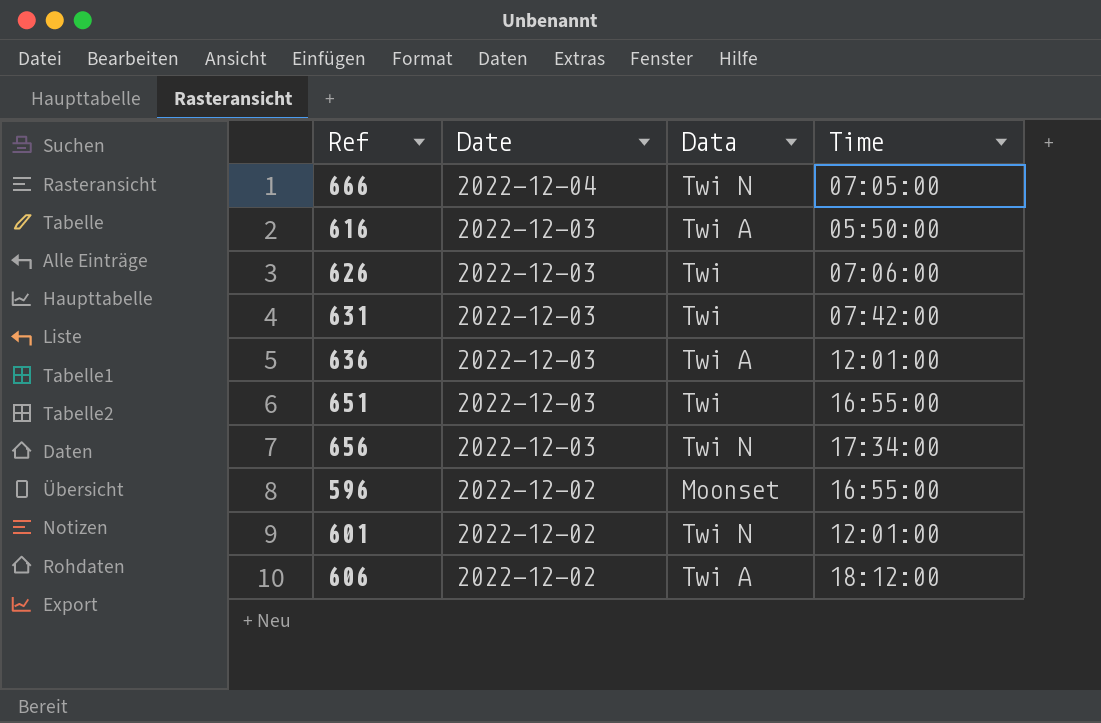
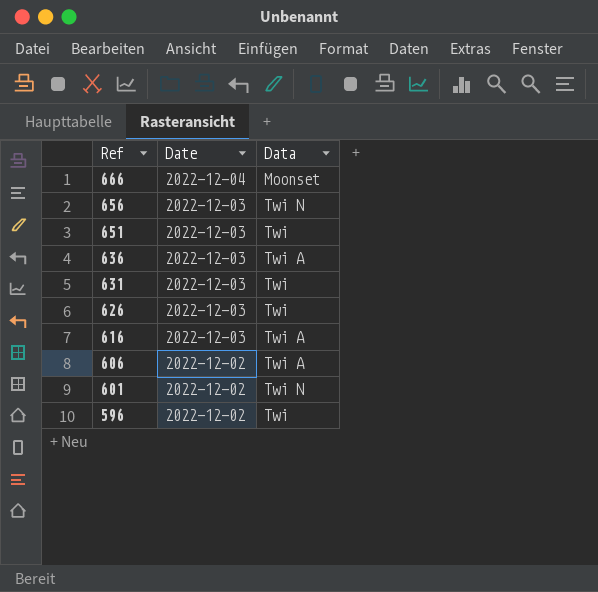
row order: Date descending -> Ref descending
column Time | position: 4 -> none
666 | Data: Twi N -> Moonset
596 | Data: Moonset -> Twi

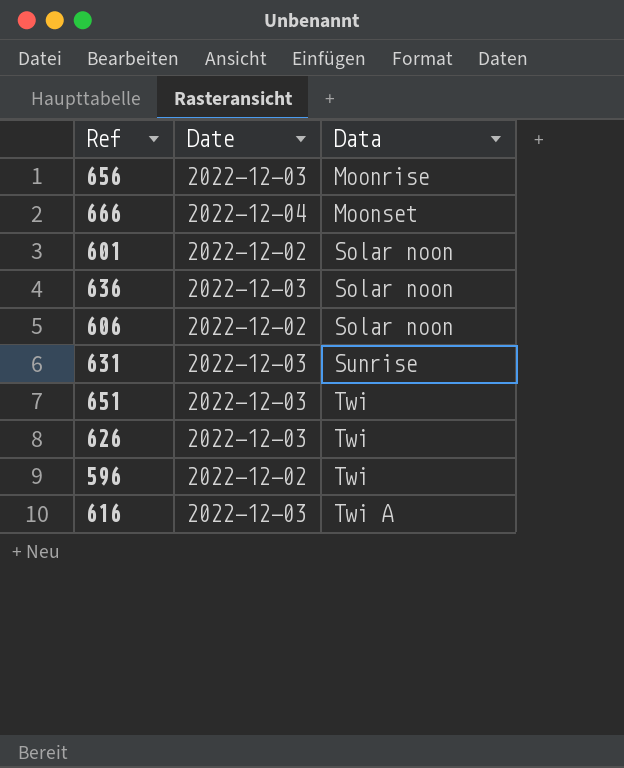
row order: Ref descending -> Data ascending
656 | Data: Twi N -> Moonrise
601 | Data: Twi N -> Solar noon
636 | Data: Twi A -> Solar noon
606 | Data: Twi A -> Solar noon
631 | Data: Twi -> Sunrise

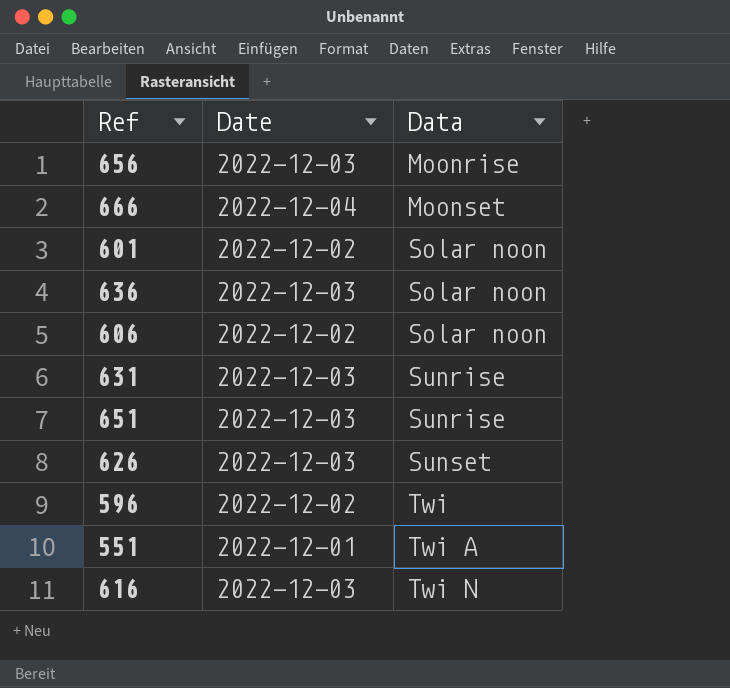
651 | Data: Twi -> Sunrise
626 | Data: Twi -> Sunset
row 551: none -> 2022-12-01 | Twi A
616 | Data: Twi A -> Twi N

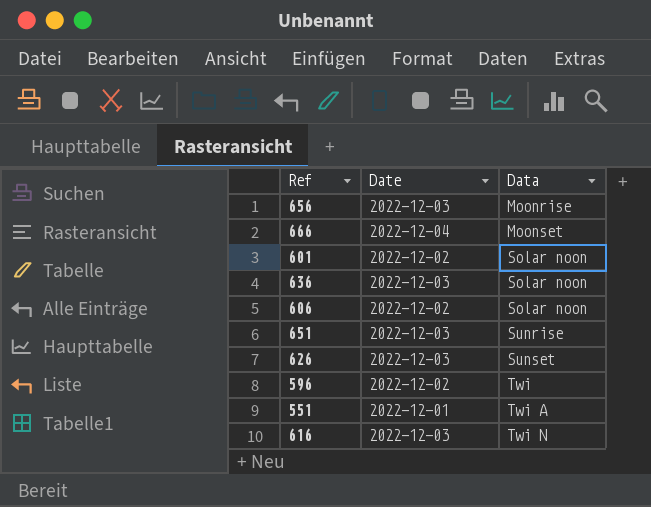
row 631: 2022-12-03 | Sunrise -> none

